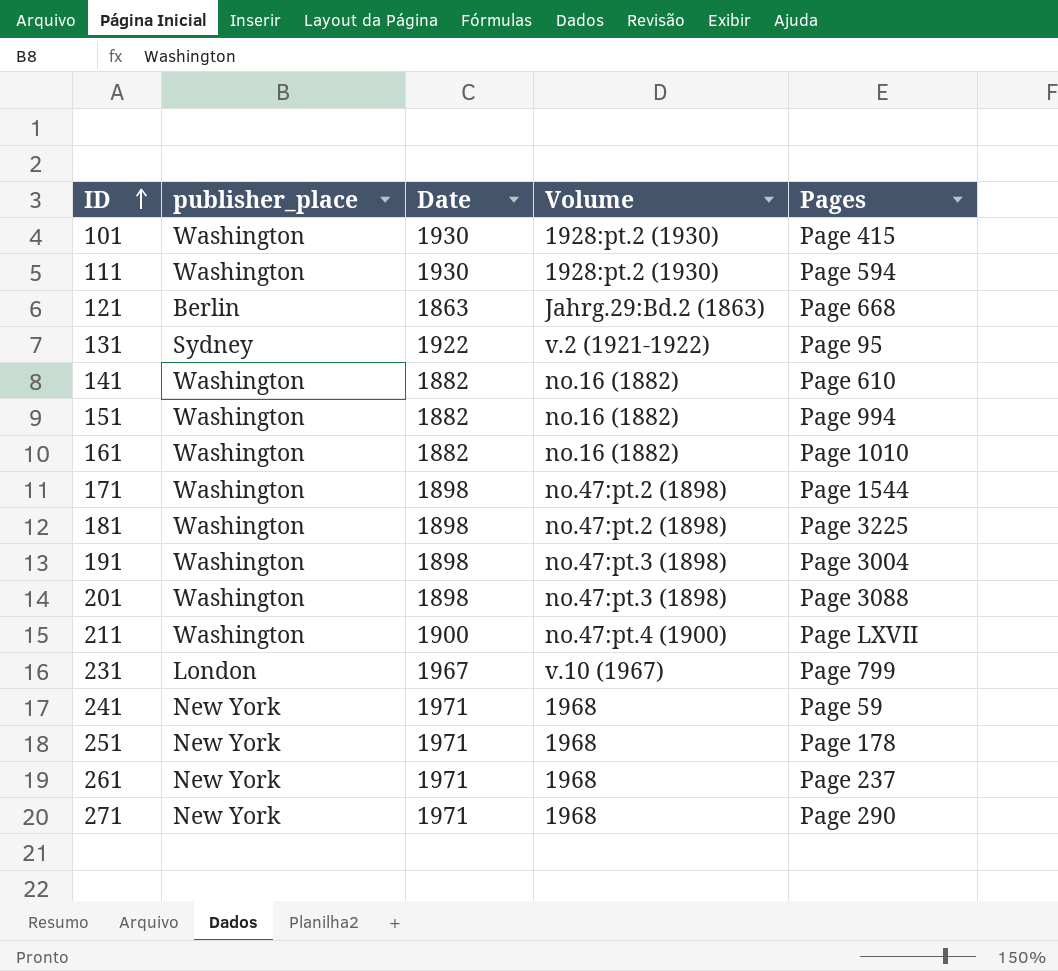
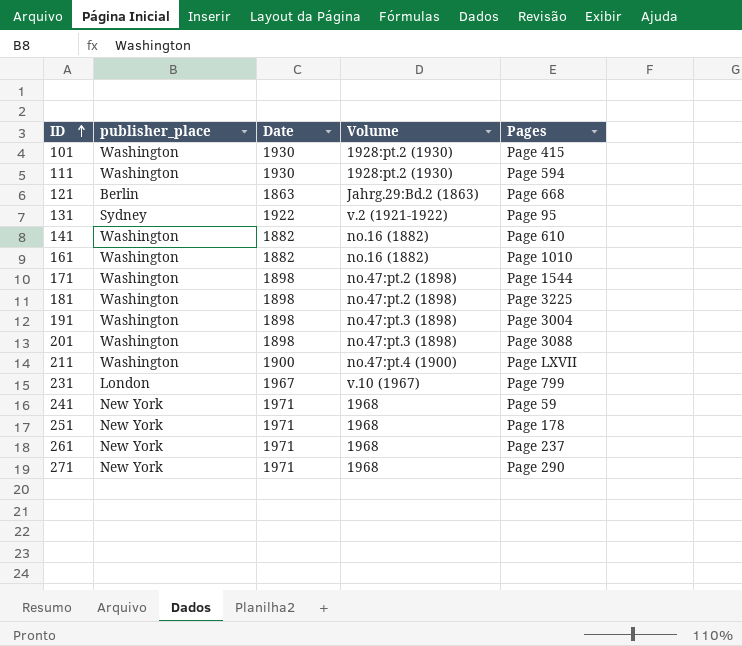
row 151: Washington | 1882 | no.16 (1882) | Page 994 -> none

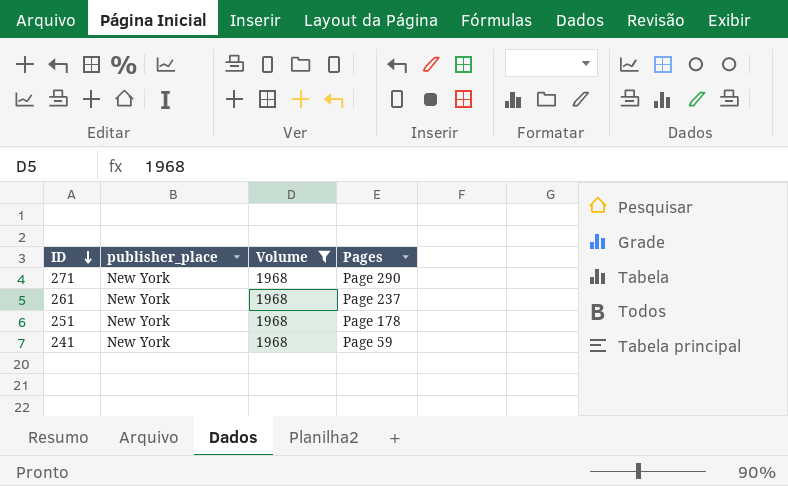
filter: none -> Volume = 1968
row order: ID ascending -> ID descending
column Date | position: 3 -> none

